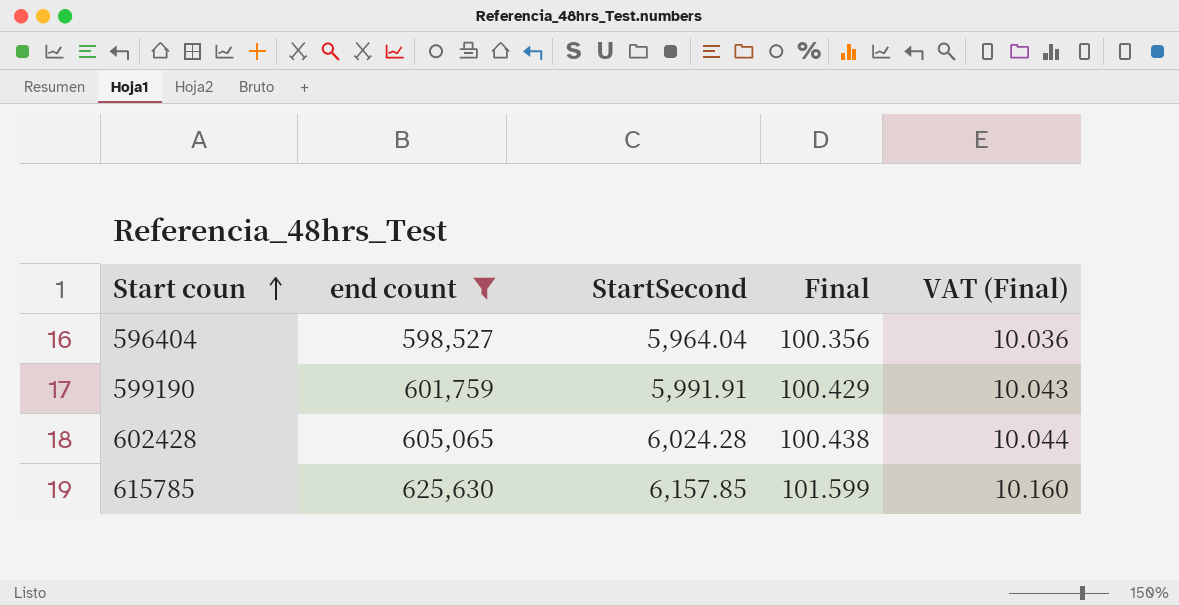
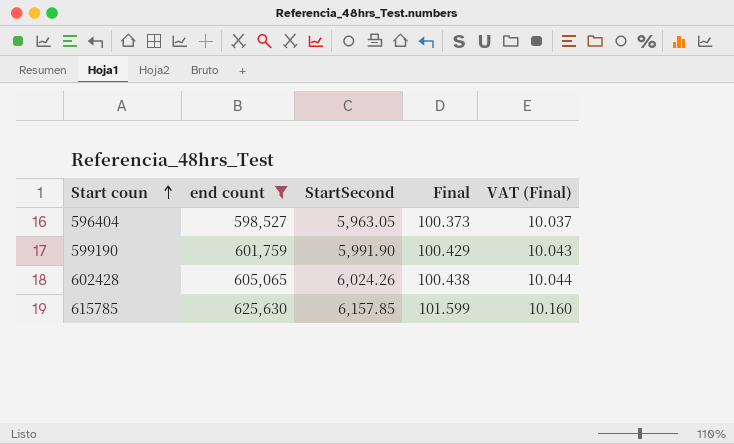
596404 | StartSecond: 5,964.04 -> 5,963.05
596404 | Final: 100.356 -> 100.373
596404 | VAT (Final): 10.036 -> 10.037
599190 | StartSecond: 5,991.91 -> 5,991.90
602428 | StartSecond: 6,024.28 -> 6,024.26

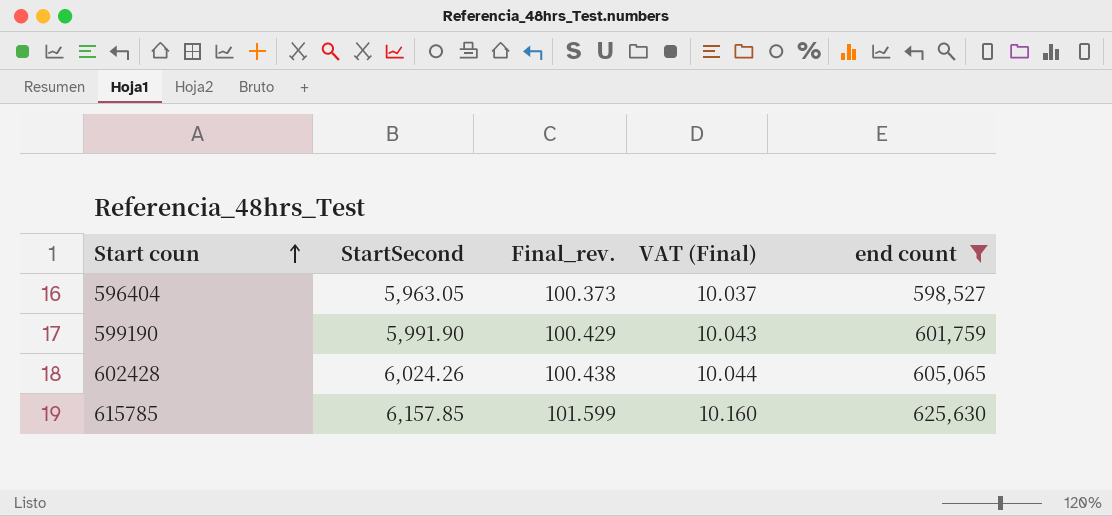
column name: Final -> Final_rev.
column end count | position: 2 -> 5

